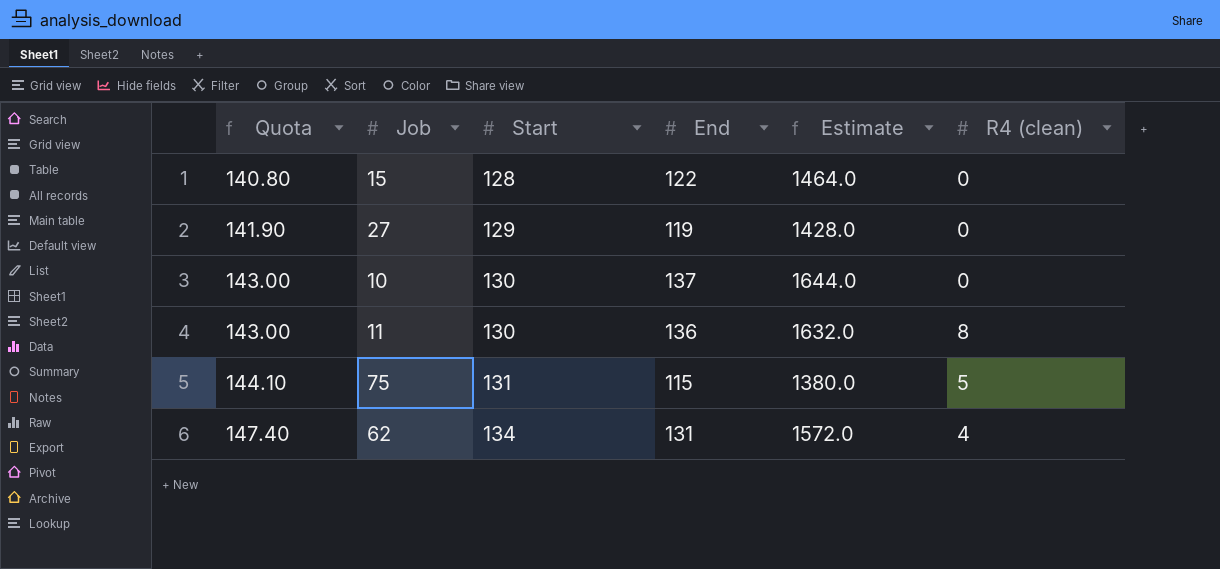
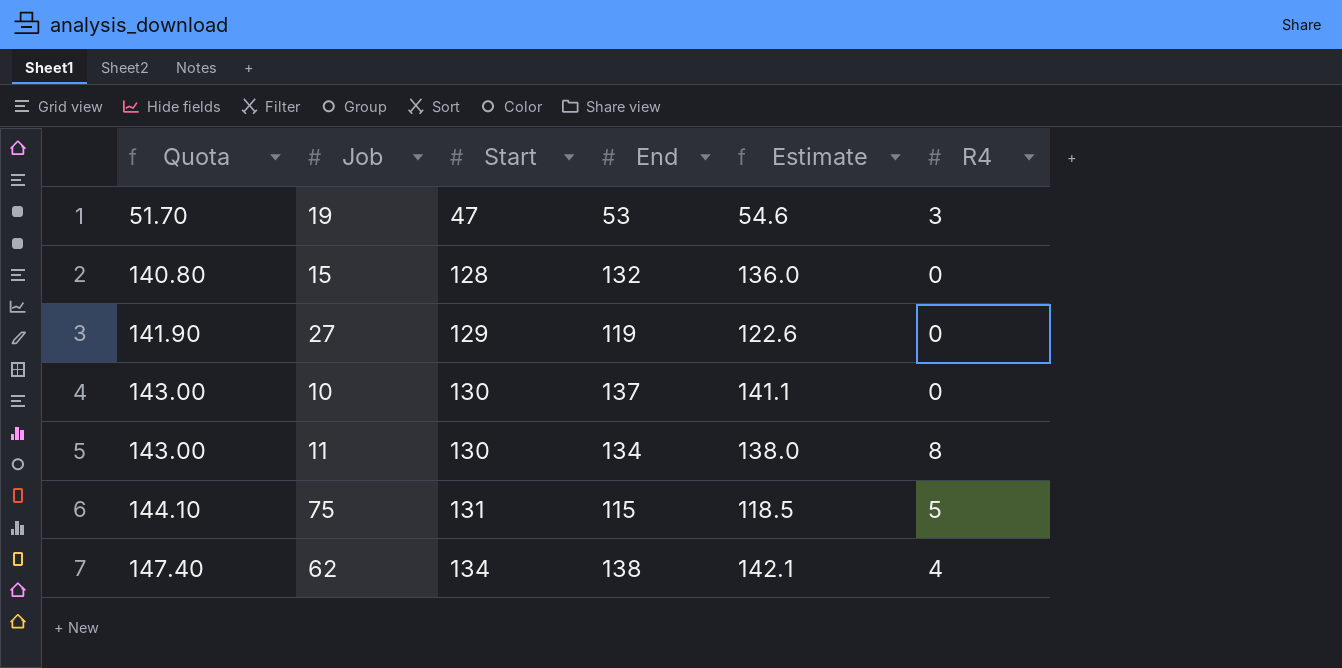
column Estimate | formula: [End] * 12 -> [End] * 1.03
column name: R4 (clean) -> R4
row 19: none -> 51.70 | 47 | 53 | 54.6 | 3
15 | End: 122 -> 132
11 | End: 136 -> 134
62 | End: 131 -> 138

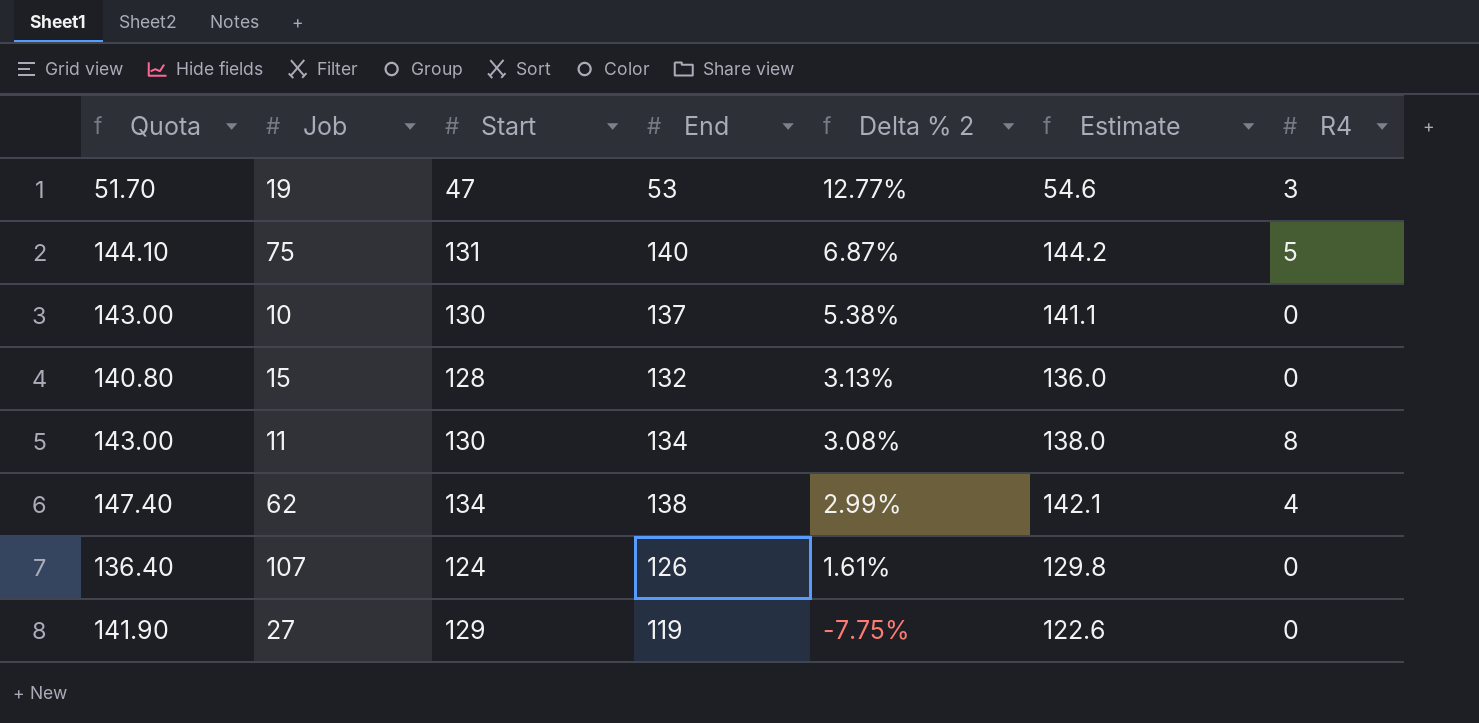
row order: Quota ascending -> Delta % 2 descending
column Delta % 2 | formula: none -> ([End] - [Start]) / [Start]
75 | End: 115 -> 140
75 | Estimate: 118.5 -> 144.2
row 107: none -> 136.40 | 124 | 126 | 1.61% | 129.8 | 0

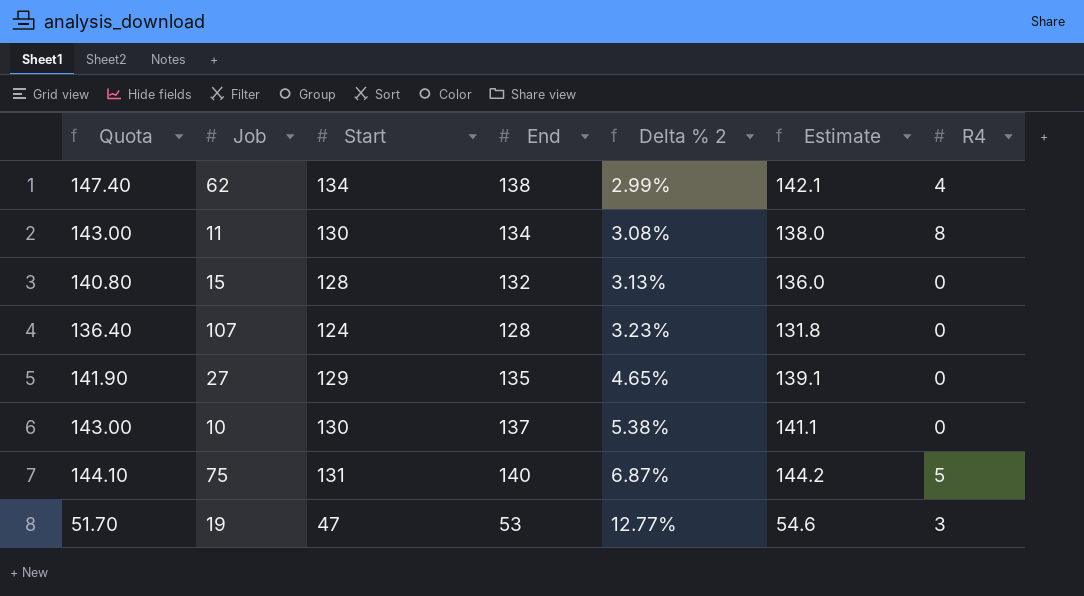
row order: Delta % 2 descending -> Delta % 2 ascending
107 | End: 126 -> 128
107 | Delta % 2: 1.61% -> 3.23%
107 | Estimate: 129.8 -> 131.8
27 | End: 119 -> 135
27 | Delta % 2: -7.75% -> 4.65%
27 | Estimate: 122.6 -> 139.1

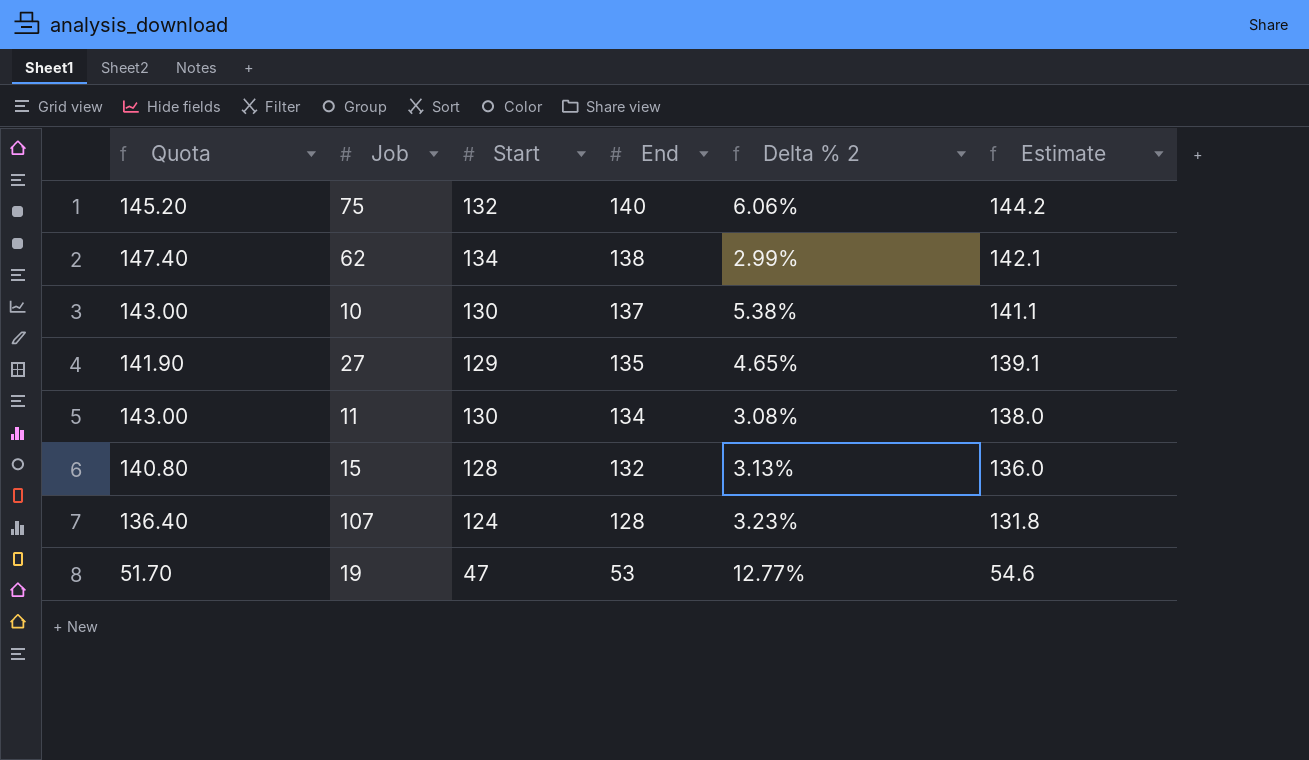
row order: Delta % 2 ascending -> End descending
column R4 | position: 7 -> none
75 | Quota: 144.10 -> 145.20
75 | Start: 131 -> 132
75 | Delta % 2: 6.87% -> 6.06%

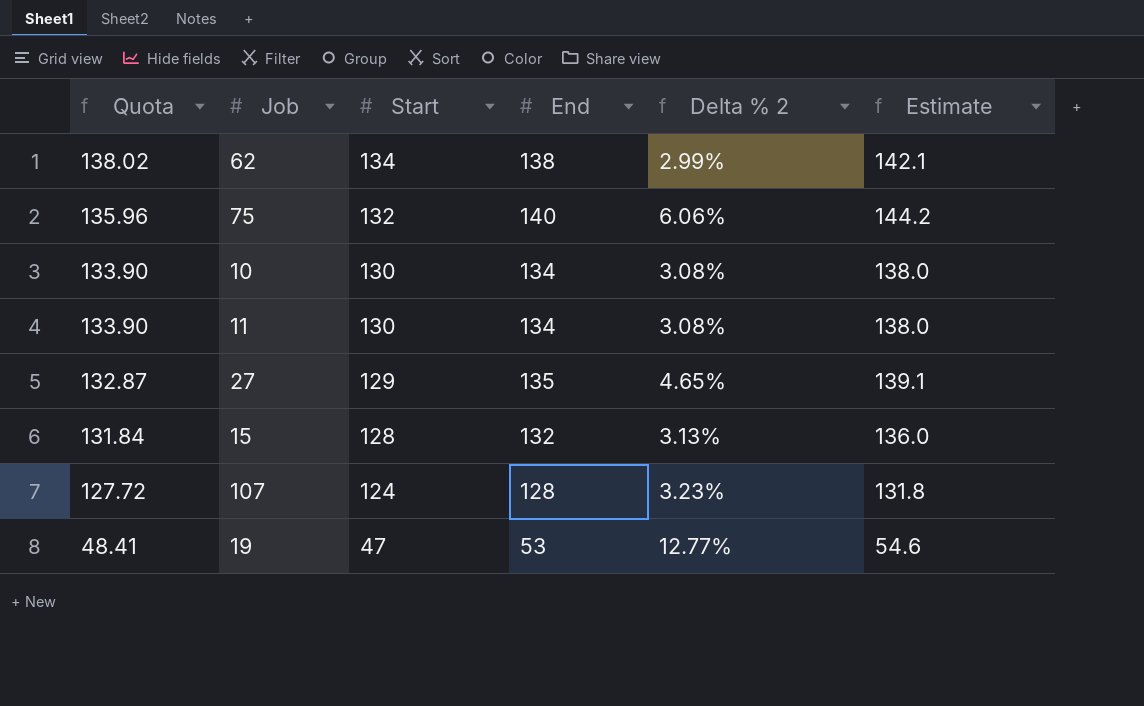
row order: End descending -> Quota descending
column Quota | formula: [Start] * 1.1 -> [Start] * 1.03
10 | End: 137 -> 134
10 | Delta % 2: 5.38% -> 3.08%
10 | Estimate: 141.1 -> 138.0

